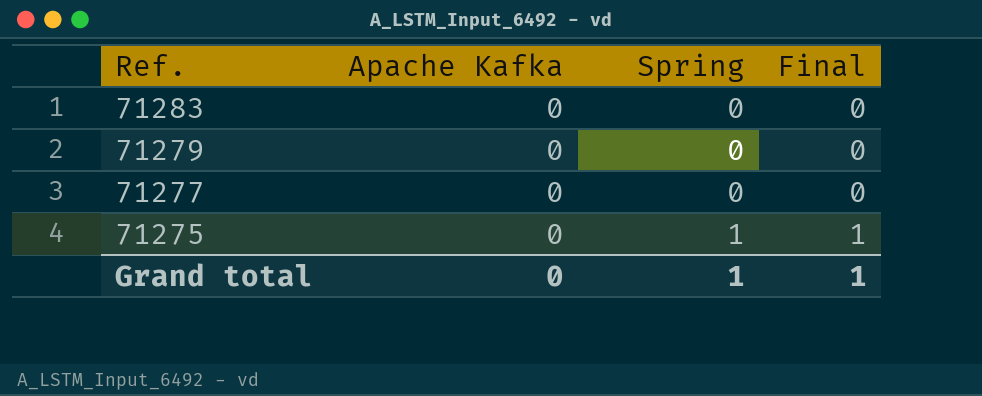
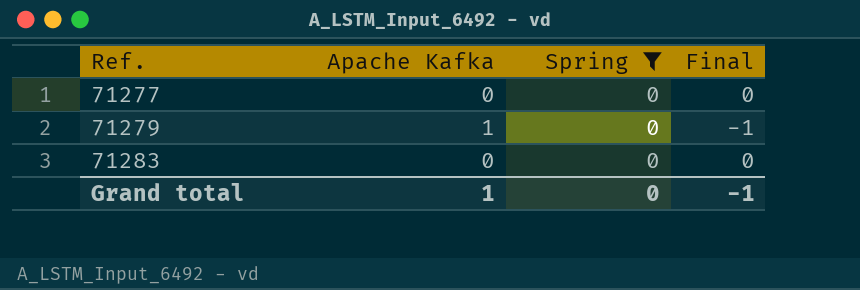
filter: none -> Spring = 0
row order: Ref. descending -> Ref. ascending
71279 | Apache Kafka: 0 -> 1
71279 | Final: 0 -> -1
Grand total | Apache Kafka: 0 -> 1
Grand total | Spring: 1 -> 0
Grand total | Final: 1 -> -1

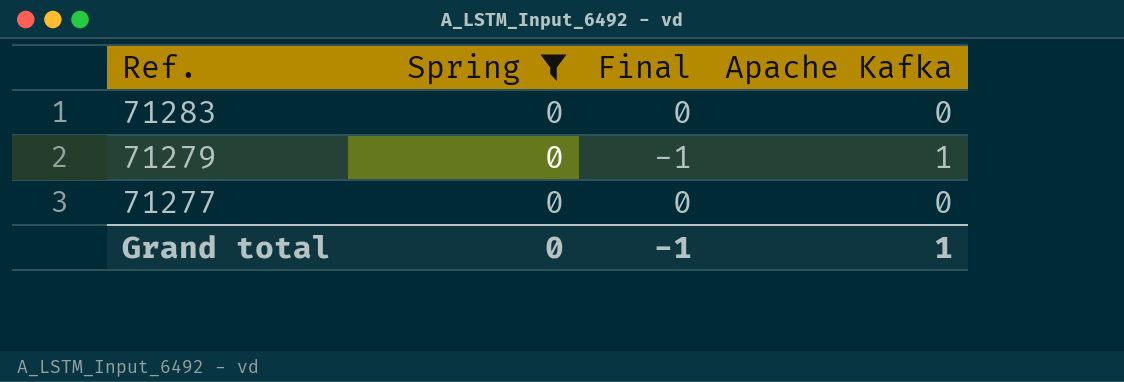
row order: Ref. ascending -> Ref. descending
column Apache Kafka | position: 2 -> 4

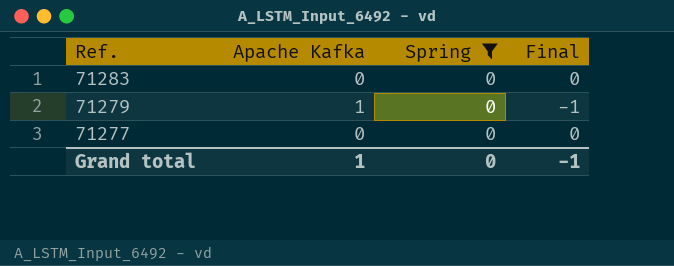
column Apache Kafka | position: 4 -> 2

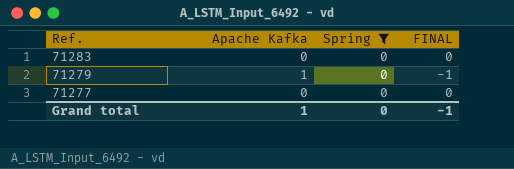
column name: Final -> FINAL

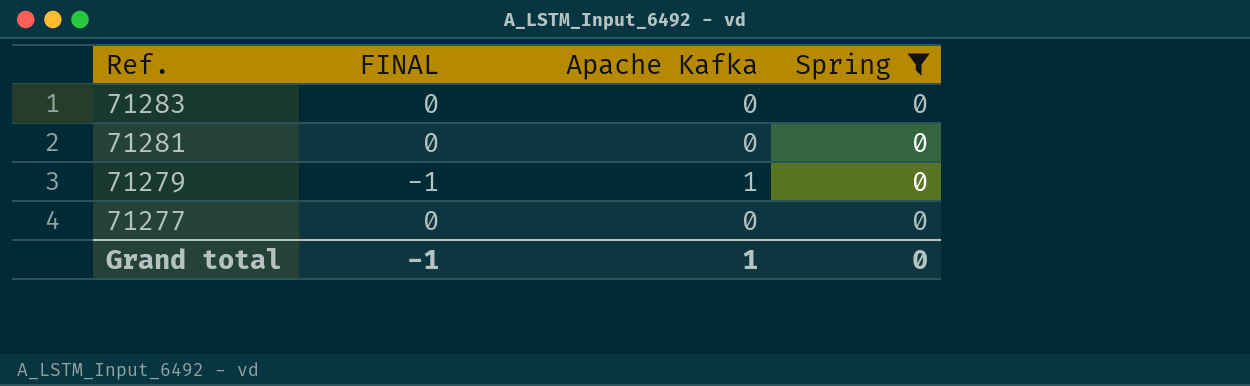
column FINAL | position: 4 -> 2
row 71281: none -> 0 | 0 | 0

